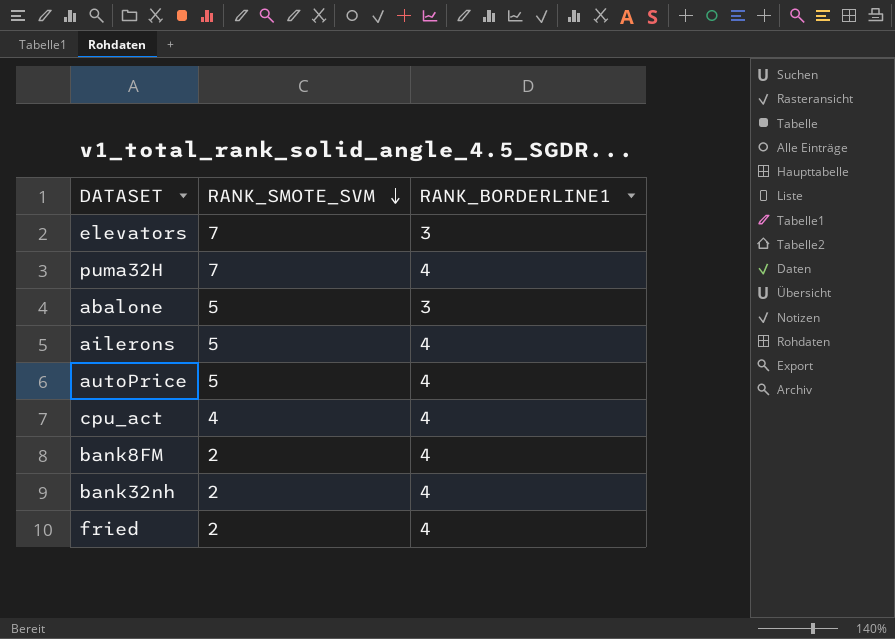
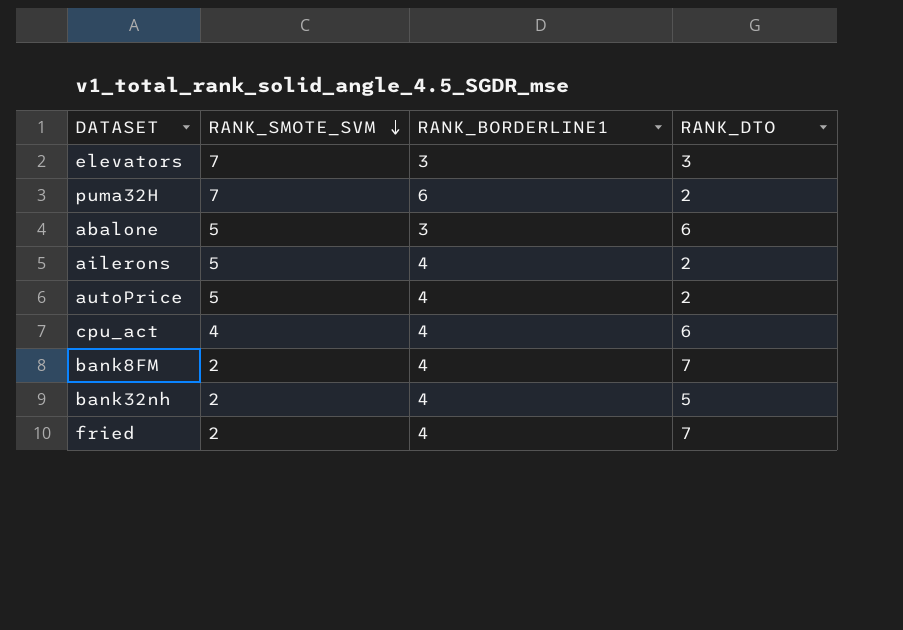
column RANK_DTO | position: none -> 4
puma32H | RANK_BORDERLINE1: 4 -> 6

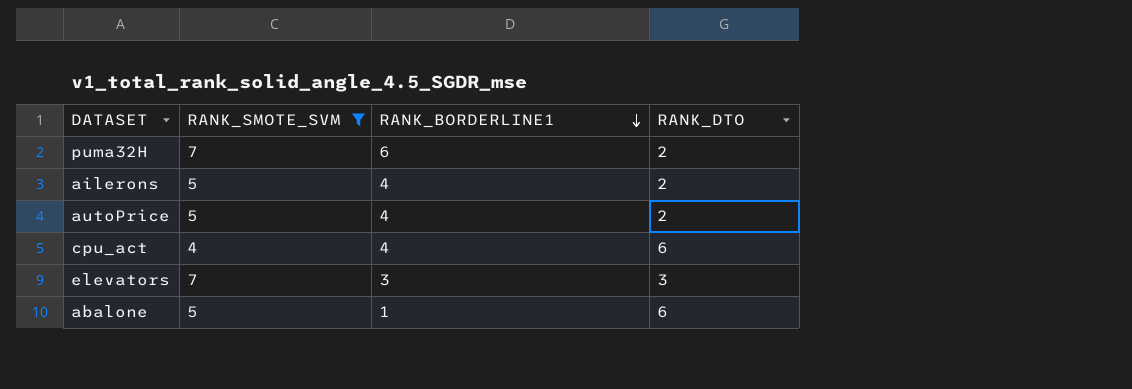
filter: none -> RANK_SMOTE_SVM != 2
row order: RANK_SMOTE_SVM descending -> RANK_BORDERLINE1 descending
abalone | RANK_BORDERLINE1: 3 -> 1

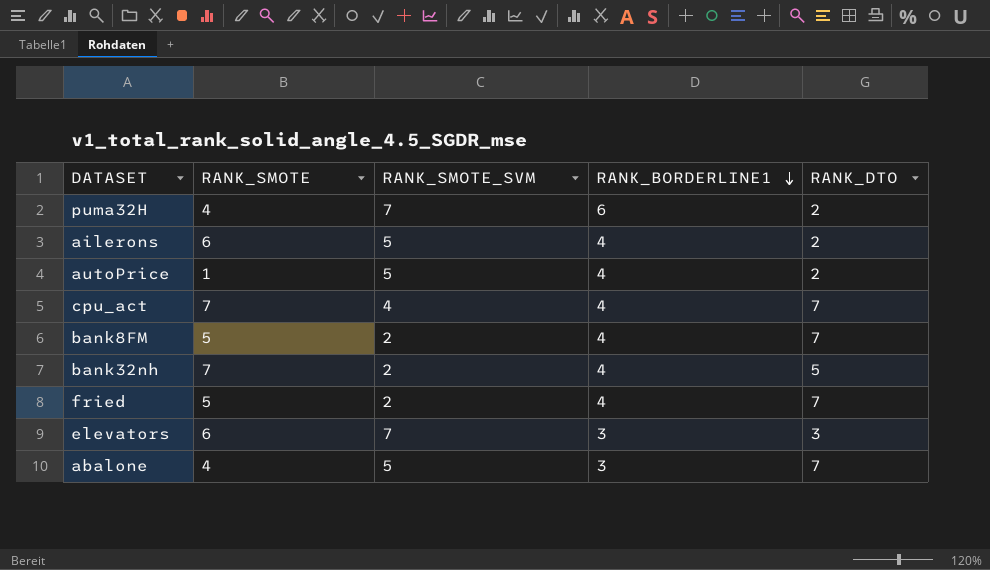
filter: RANK_SMOTE_SVM != 2 -> none
column RANK_SMOTE | position: none -> 2
cpu_act | RANK_DTO: 6 -> 7
abalone | RANK_BORDERLINE1: 1 -> 3
abalone | RANK_DTO: 6 -> 7

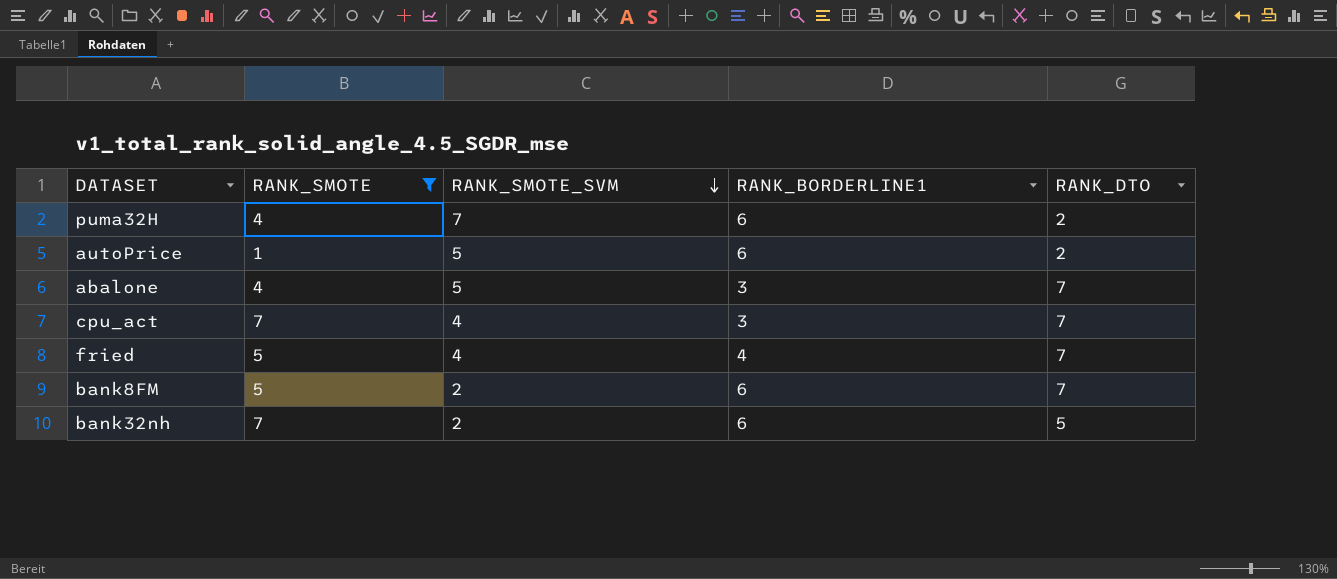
filter: none -> RANK_SMOTE != 6
row order: RANK_BORDERLINE1 descending -> RANK_SMOTE_SVM descending
autoPrice | RANK_BORDERLINE1: 4 -> 6
cpu_act | RANK_BORDERLINE1: 4 -> 3
fried | RANK_SMOTE_SVM: 2 -> 4
bank8FM | RANK_BORDERLINE1: 4 -> 6
bank32nh | RANK_BORDERLINE1: 4 -> 6

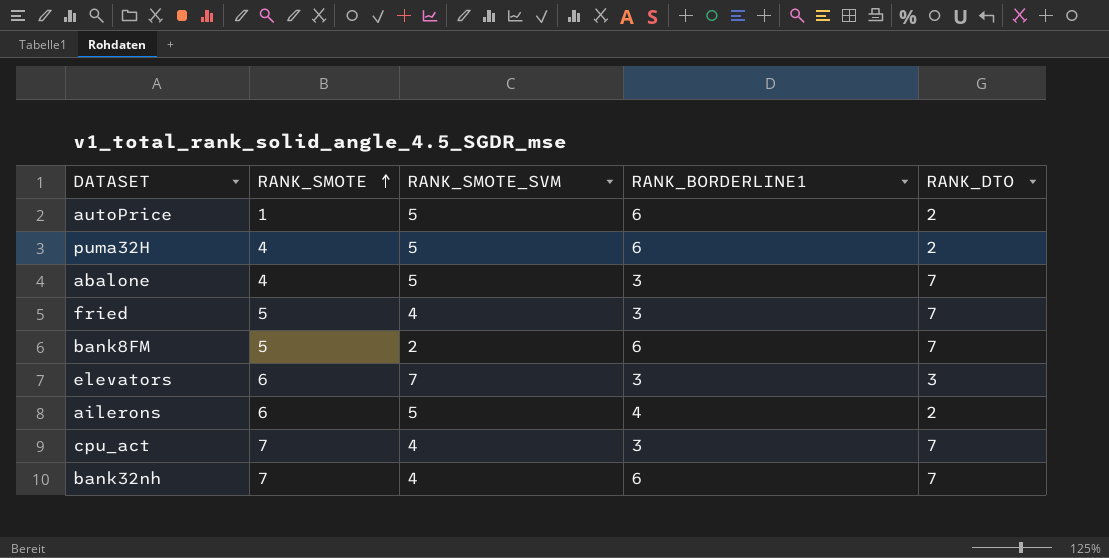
filter: RANK_SMOTE != 6 -> none
row order: RANK_SMOTE_SVM descending -> RANK_SMOTE ascending
puma32H | RANK_SMOTE_SVM: 7 -> 5
fried | RANK_BORDERLINE1: 4 -> 3
bank32nh | RANK_SMOTE_SVM: 2 -> 4
bank32nh | RANK_DTO: 5 -> 7

